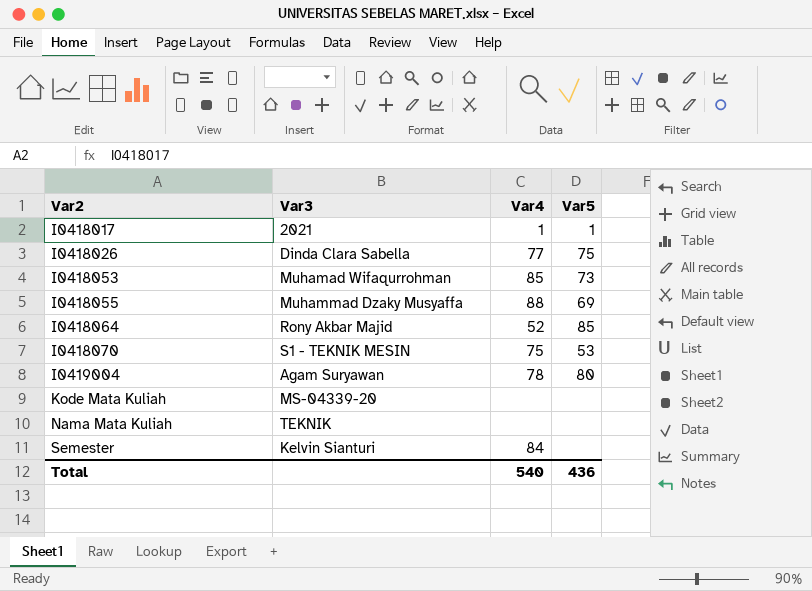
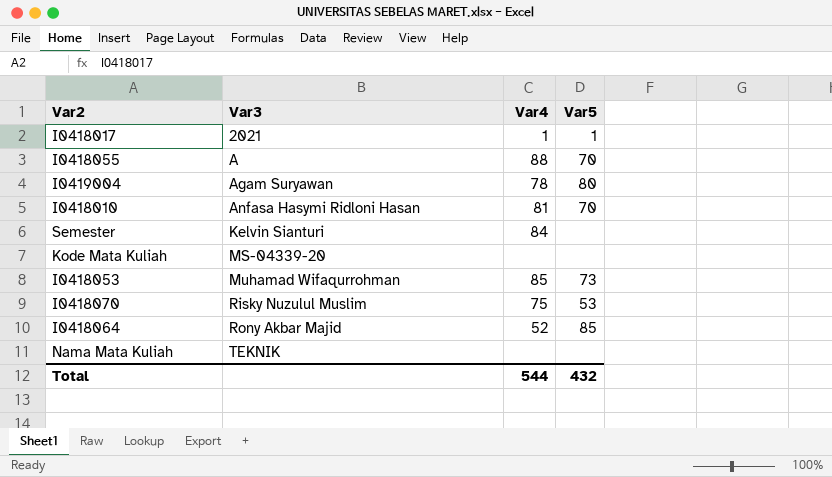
row order: Var2 ascending -> Var3 ascending
row I0418026: Dinda Clara Sabella | 77 | 75 -> none
I0418055 | Var3: Muhammad Dzaky Musyaffa -> A
I0418055 | Var5: 69 -> 70
row I0418010: none -> Anfasa Hasymi Ridloni Hasan | 81 | 70
I0418070 | Var3: S1 - TEKNIK MESIN -> Risky Nuzulul Muslim
Total | Var4: 540 -> 544
Total | Var5: 436 -> 432

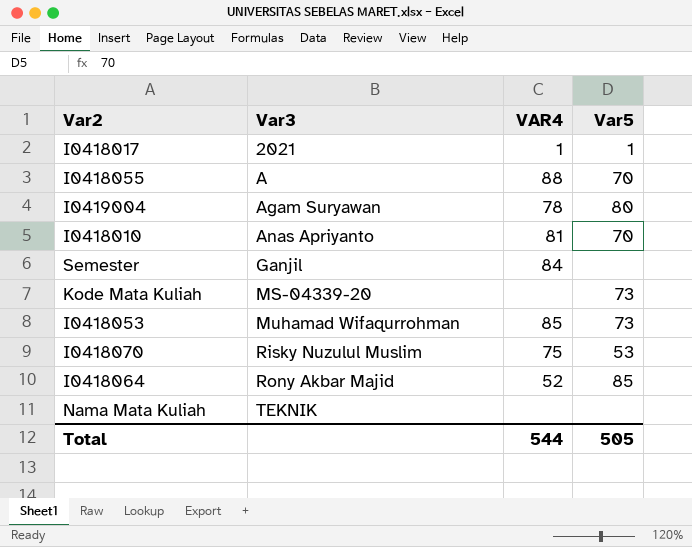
column name: Var4 -> VAR4
I0418010 | Var3: Anfasa Hasymi Ridloni Hasan -> Anas Apriyanto
Semester | Var3: Kelvin Sianturi -> Ganjil
Kode Mata Kuliah | Var5: none -> 73
Total | Var5: 432 -> 505

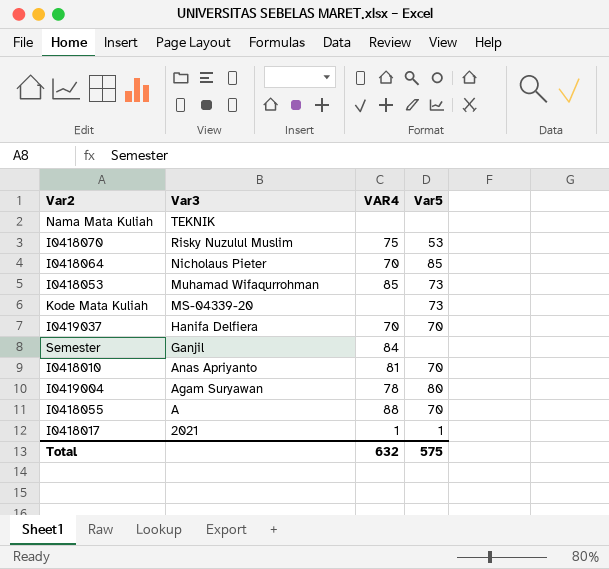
row order: Var3 ascending -> Var3 descending
I0418064 | Var3: Rony Akbar Majid -> Nicholaus Pieter
I0418064 | VAR4: 52 -> 70
row I0419037: none -> Hanifa Delfiera | 70 | 70
Total | VAR4: 544 -> 632
Total | Var5: 505 -> 575

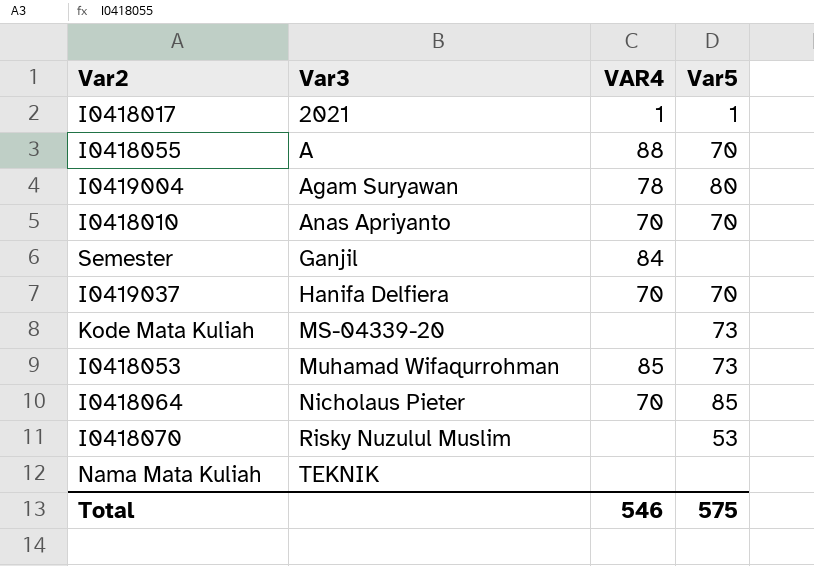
row order: Var3 descending -> Var3 ascending
I0418010 | VAR4: 81 -> 70
I0418070 | VAR4: 75 -> none
Total | VAR4: 632 -> 546

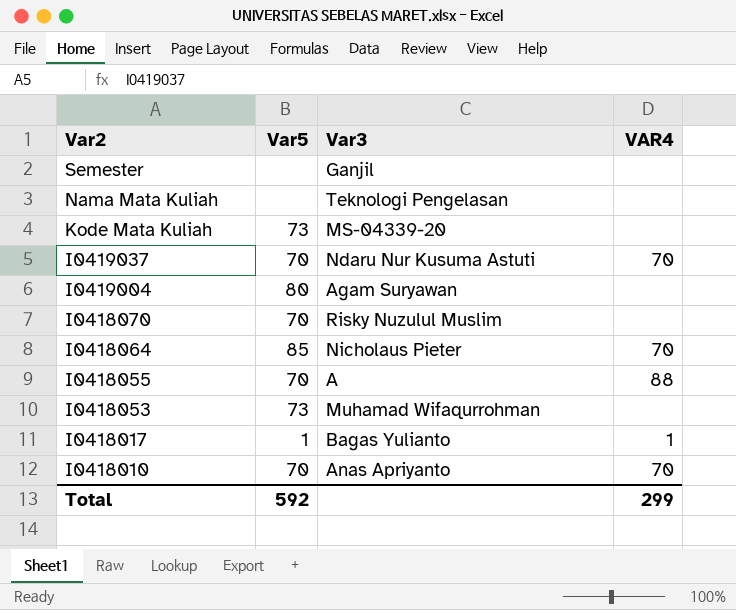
row order: Var3 ascending -> Var2 descending
column Var5 | position: 4 -> 2
Semester | VAR4: 84 -> none
Nama Mata Kuliah | Var3: TEKNIK -> Teknologi Pengelasan
I0419037 | Var3: Hanifa Delfiera -> Ndaru Nur Kusuma Astuti
I0419004 | VAR4: 78 -> none
I0418070 | Var5: 53 -> 70
I0418053 | VAR4: 85 -> none
I0418017 | Var3: 2021 -> Bagas Yulianto
Total | Var5: 575 -> 592
Total | VAR4: 546 -> 299

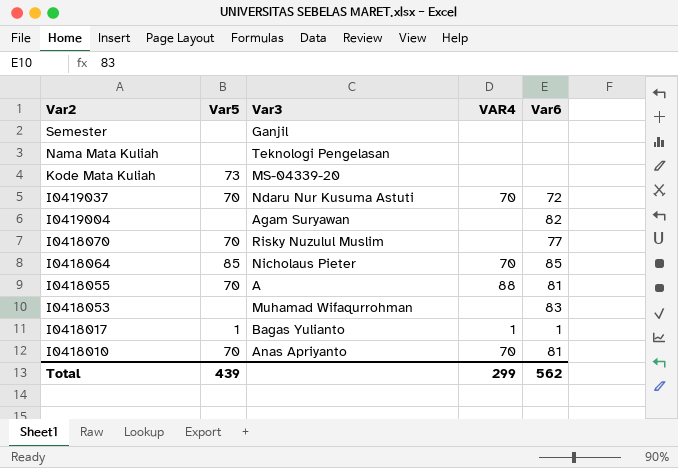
column Var6 | position: none -> 5
I0419004 | Var5: 80 -> none
I0418053 | Var5: 73 -> none
Total | Var5: 592 -> 439

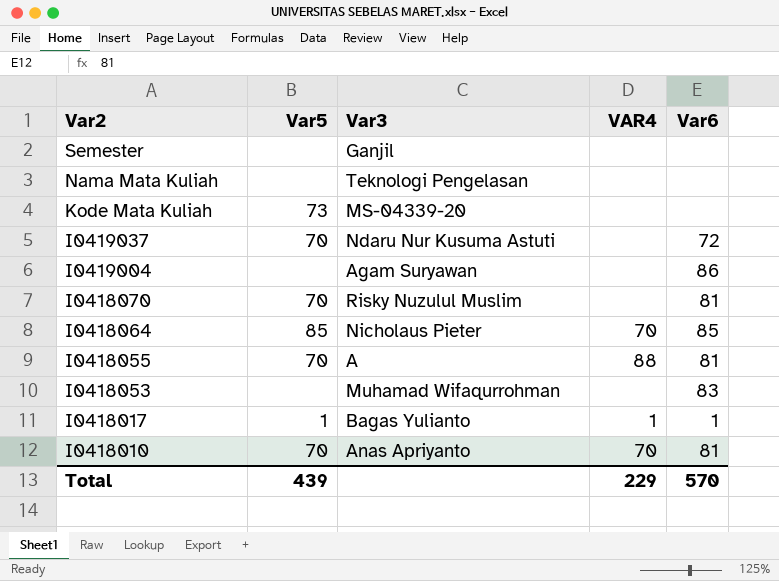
I0419037 | VAR4: 70 -> none
I0419004 | Var6: 82 -> 86
I0418070 | Var6: 77 -> 81
Total | VAR4: 299 -> 229
Total | Var6: 562 -> 570

